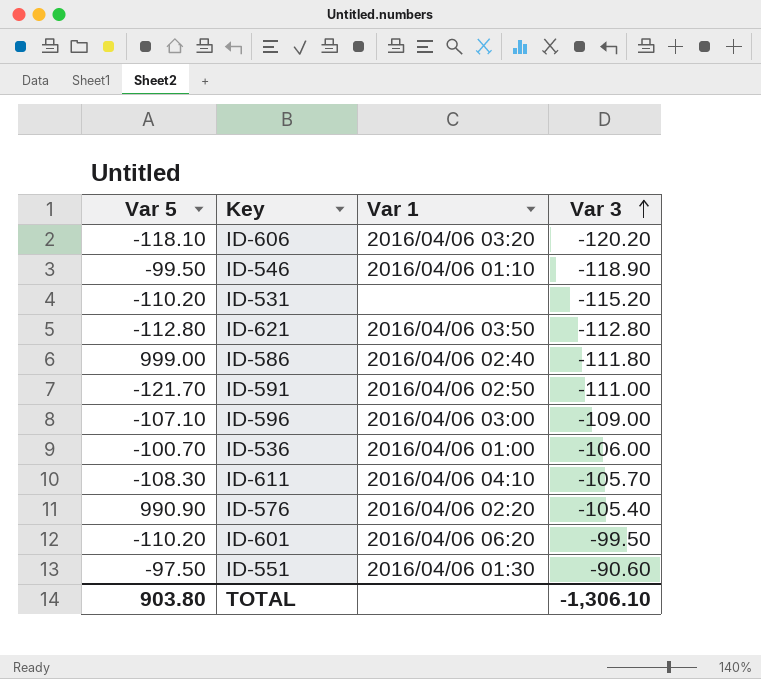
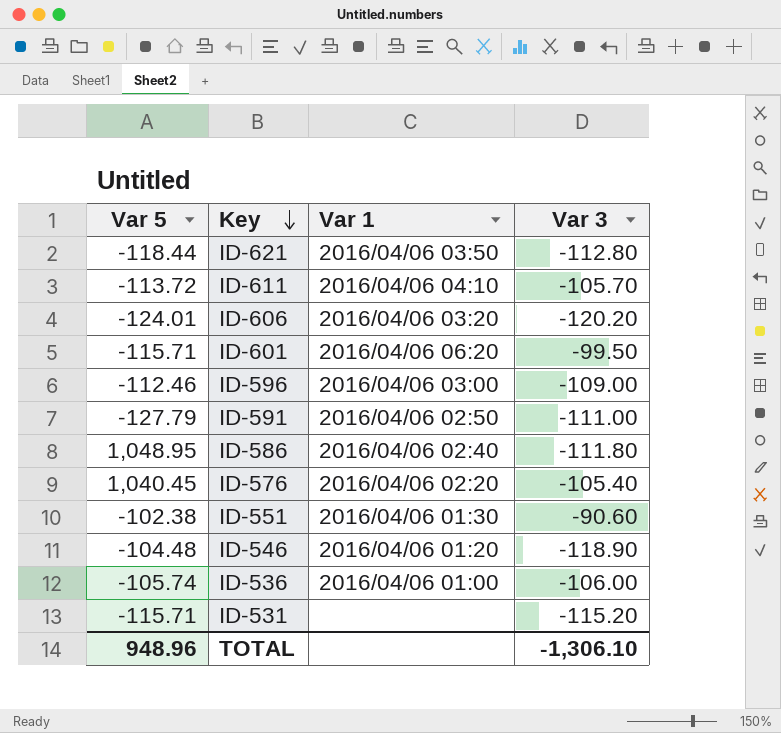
row order: Var 3 ascending -> Key descending
ID-621 | Var 5: -112.80 -> -118.44
ID-611 | Var 5: -108.30 -> -113.72
ID-606 | Var 5: -118.10 -> -124.01
ID-601 | Var 5: -110.20 -> -115.71
ID-596 | Var 5: -107.10 -> -112.46
ID-591 | Var 5: -121.70 -> -127.79
ID-586 | Var 5: 999.00 -> 1,048.95
ID-576 | Var 5: 990.90 -> 1,040.45
ID-551 | Var 5: -97.50 -> -102.38
ID-546 | Var 5: -99.50 -> -104.48
ID-546 | Var 1: 2016/04/06 01:10 -> 2016/04/06 01:20
ID-536 | Var 5: -100.70 -> -105.74
ID-531 | Var 5: -110.20 -> -115.71
TOTAL | Var 5: 903.80 -> 948.96

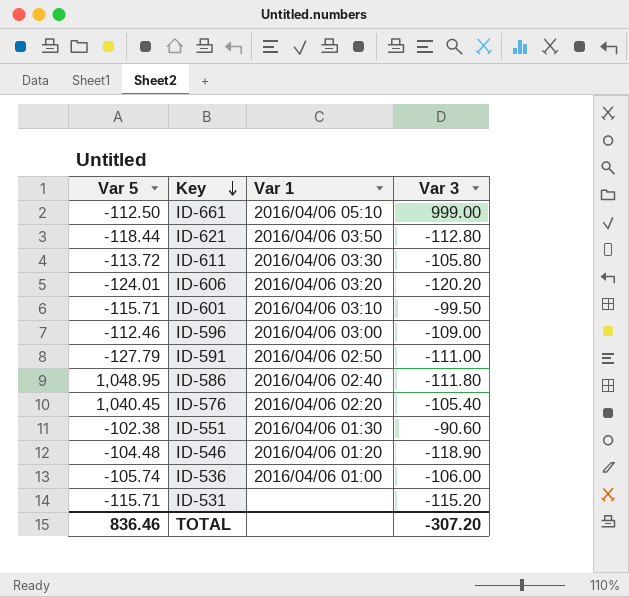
row ID-661: none -> -112.50 | 2016/04/06 05:10 | 999.00
ID-611 | Var 1: 2016/04/06 04:10 -> 2016/04/06 03:30
ID-611 | Var 3: -105.70 -> -105.80
ID-601 | Var 1: 2016/04/06 06:20 -> 2016/04/06 03:10
TOTAL | Var 5: 948.96 -> 836.46
TOTAL | Var 3: -1,306.10 -> -307.20

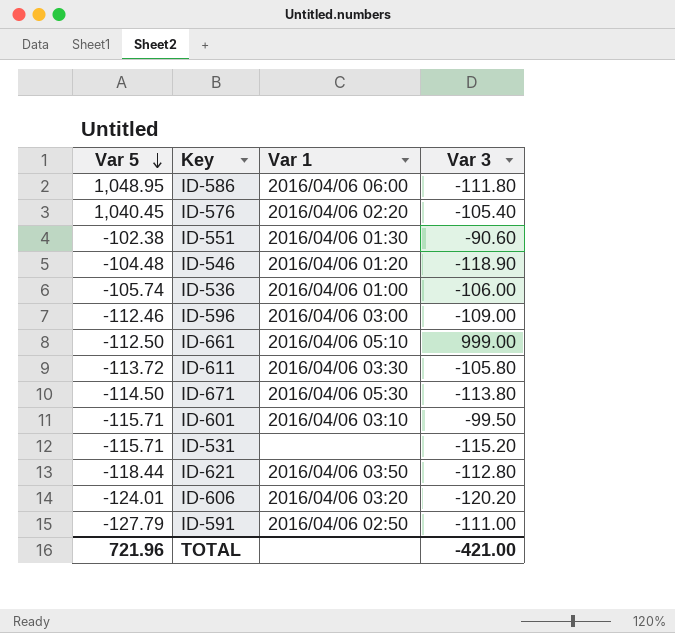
row order: Key descending -> Var 5 descending
ID-586 | Var 1: 2016/04/06 02:40 -> 2016/04/06 06:00
row ID-671: none -> -114.50 | 2016/04/06 05:30 | -113.80
TOTAL | Var 5: 836.46 -> 721.96
TOTAL | Var 3: -307.20 -> -421.00

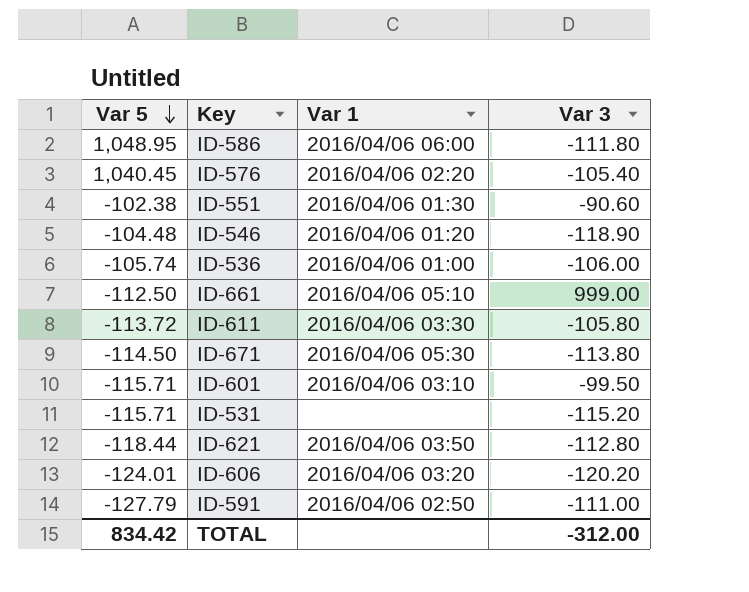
row ID-596: -112.46 | 2016/04/06 03:00 | -109.00 -> none
TOTAL | Var 5: 721.96 -> 834.42
TOTAL | Var 3: -421.00 -> -312.00

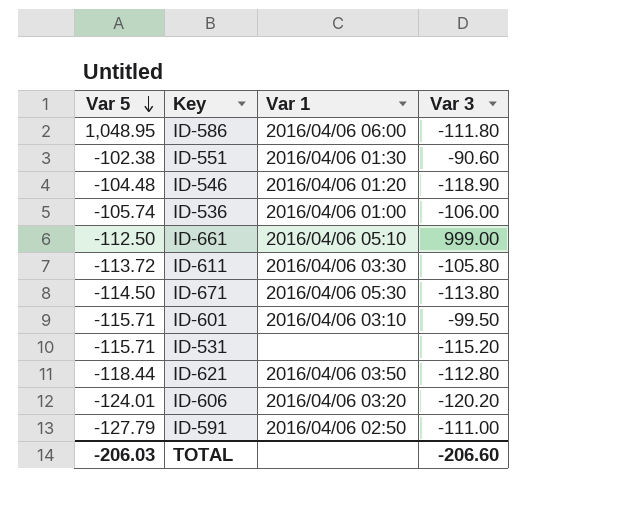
row ID-576: 1,040.45 | 2016/04/06 02:20 | -105.40 -> none
TOTAL | Var 5: 834.42 -> -206.03
TOTAL | Var 3: -312.00 -> -206.60

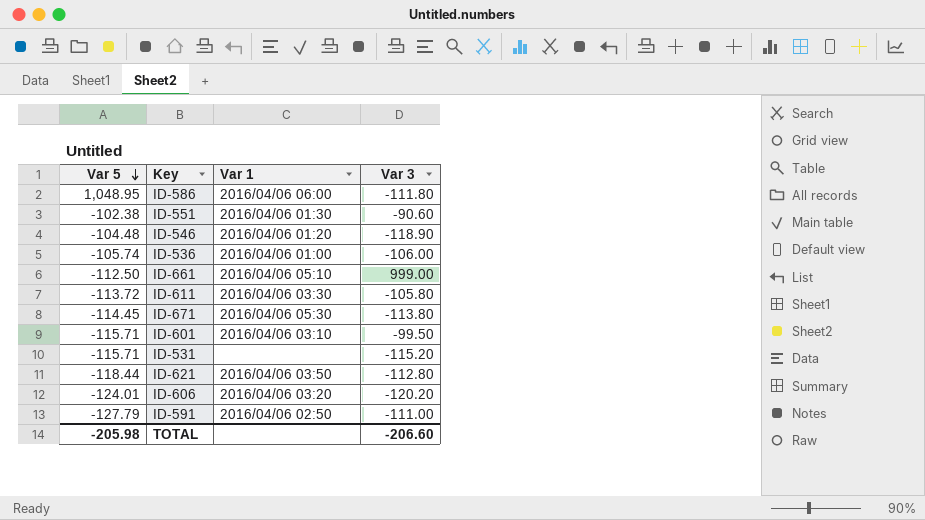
ID-671 | Var 5: -114.50 -> -114.45
TOTAL | Var 5: -206.03 -> -205.98

